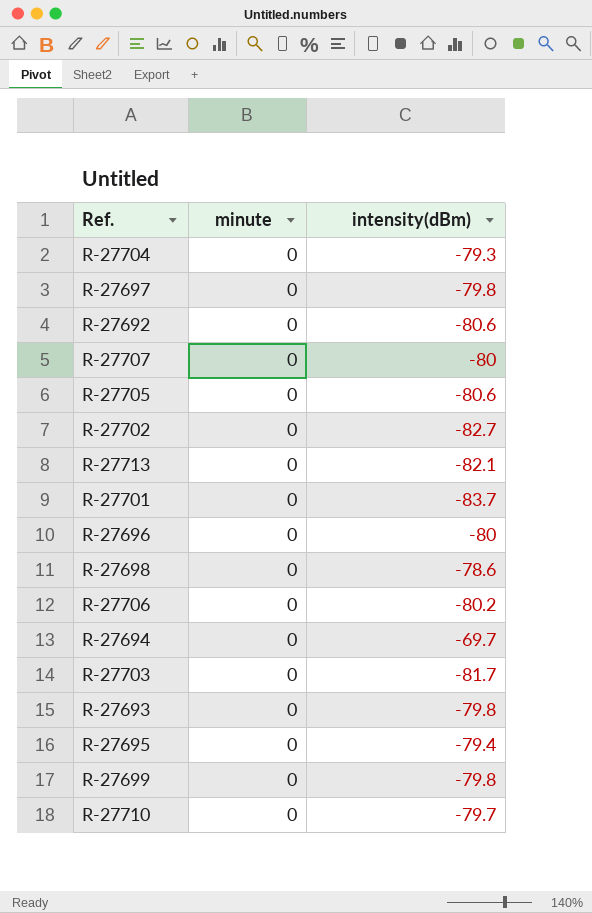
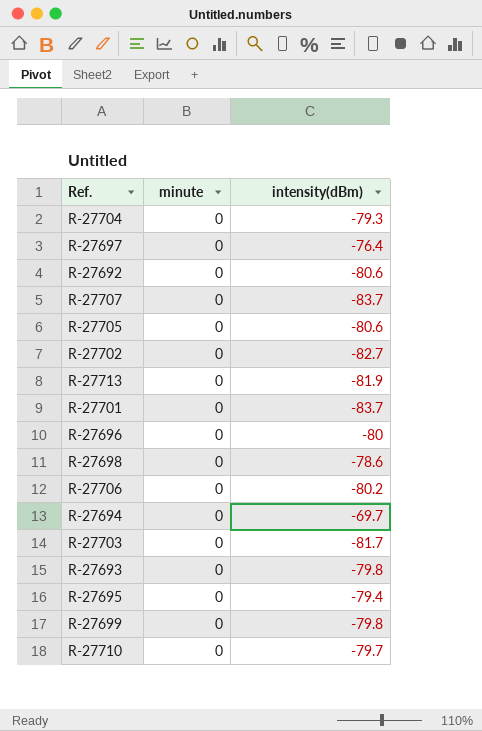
R-27697 | intensity(dBm): -79.8 -> -76.4
R-27707 | intensity(dBm): -80 -> -83.7
R-27713 | intensity(dBm): -82.1 -> -81.9

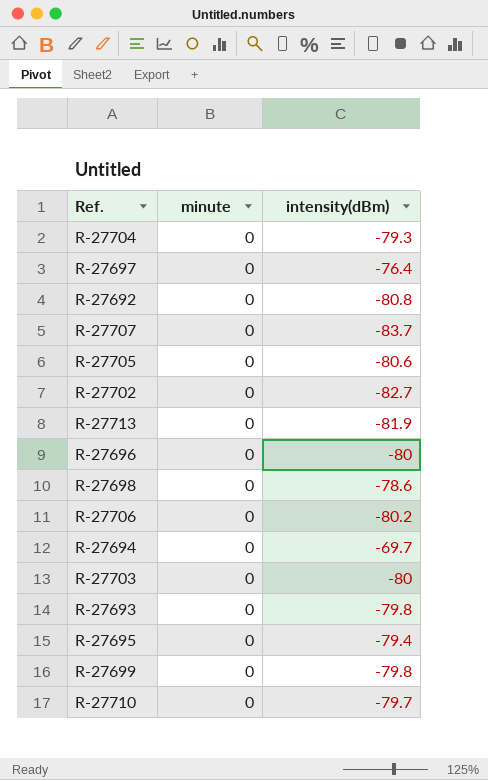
row R-27701: 0 | -83.7 -> none
R-27692 | intensity(dBm): -80.6 -> -80.8
R-27703 | intensity(dBm): -81.7 -> -80

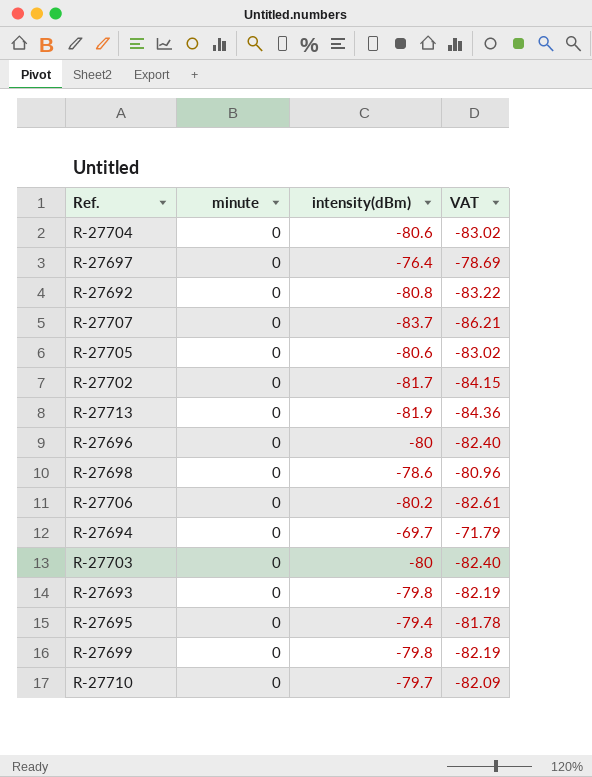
column VAT | formula: none -> [intensity(dBm)] * 1.03
R-27704 | intensity(dBm): -79.3 -> -80.6
R-27702 | intensity(dBm): -82.7 -> -81.7

